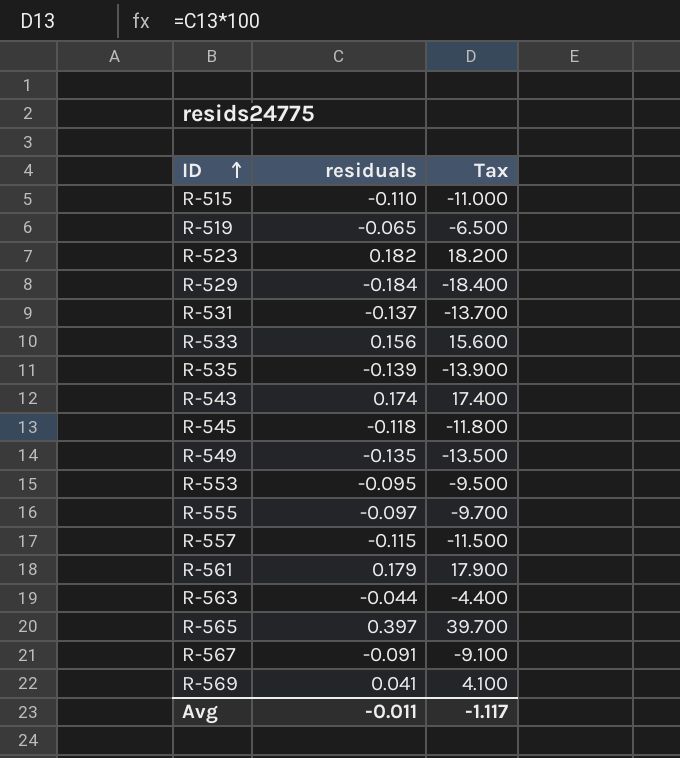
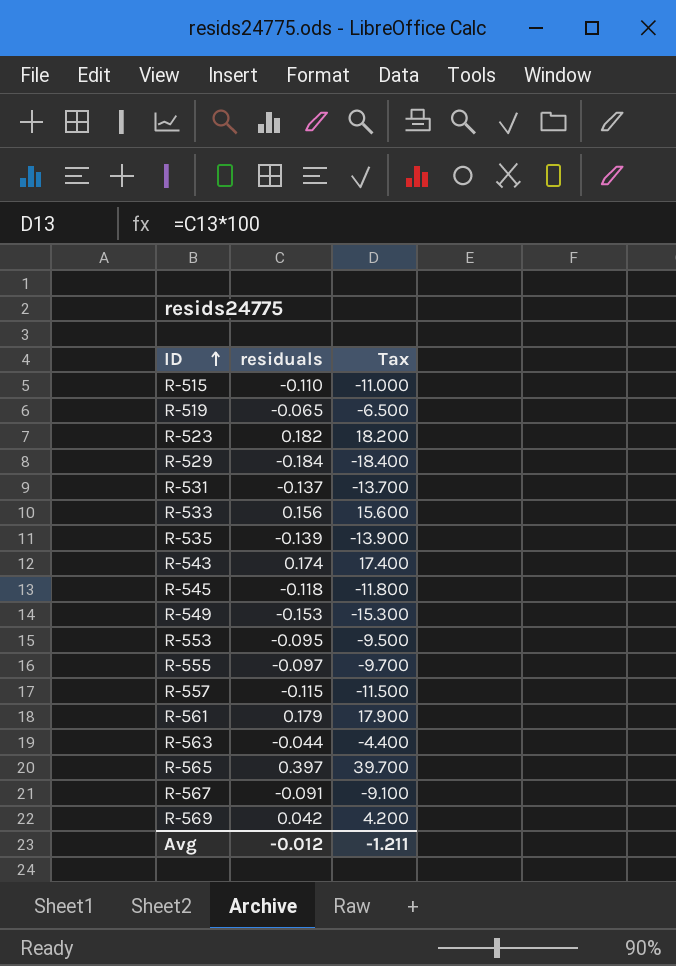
R-549 | residuals: -0.135 -> -0.153
R-549 | Tax: -13.500 -> -15.300
R-569 | residuals: 0.041 -> 0.042
R-569 | Tax: 4.100 -> 4.200
Avg | residuals: -0.011 -> -0.012
Avg | Tax: -1.117 -> -1.211

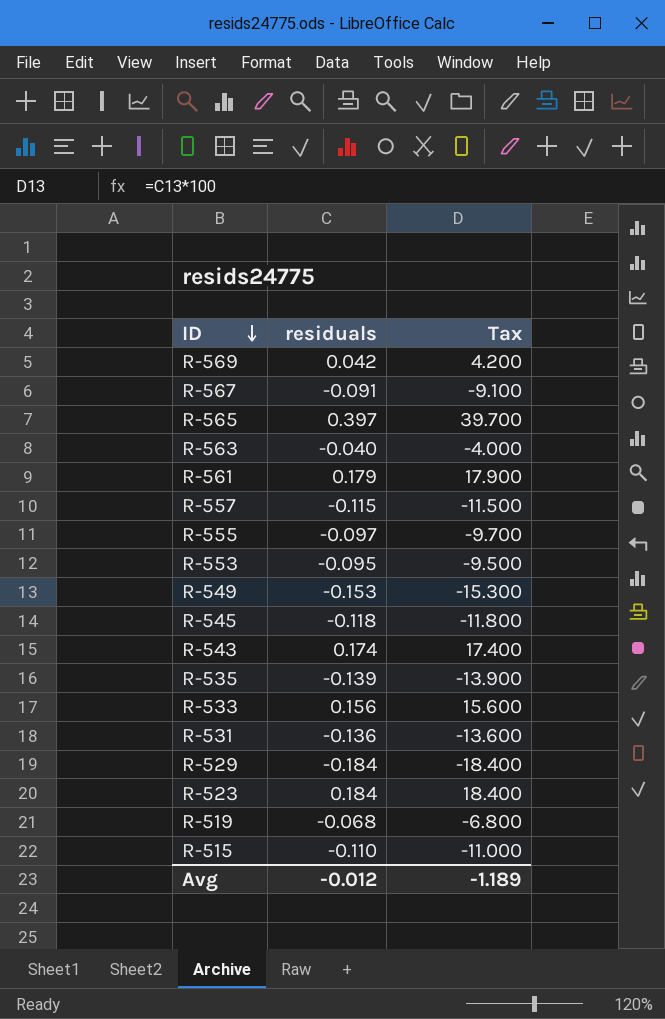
row order: ID ascending -> ID descending
R-563 | residuals: -0.044 -> -0.040
R-563 | Tax: -4.400 -> -4.000
R-531 | residuals: -0.137 -> -0.136
R-531 | Tax: -13.700 -> -13.600
R-523 | residuals: 0.182 -> 0.184
R-523 | Tax: 18.200 -> 18.400
R-519 | residuals: -0.065 -> -0.068
R-519 | Tax: -6.500 -> -6.800
Avg | Tax: -1.211 -> -1.189

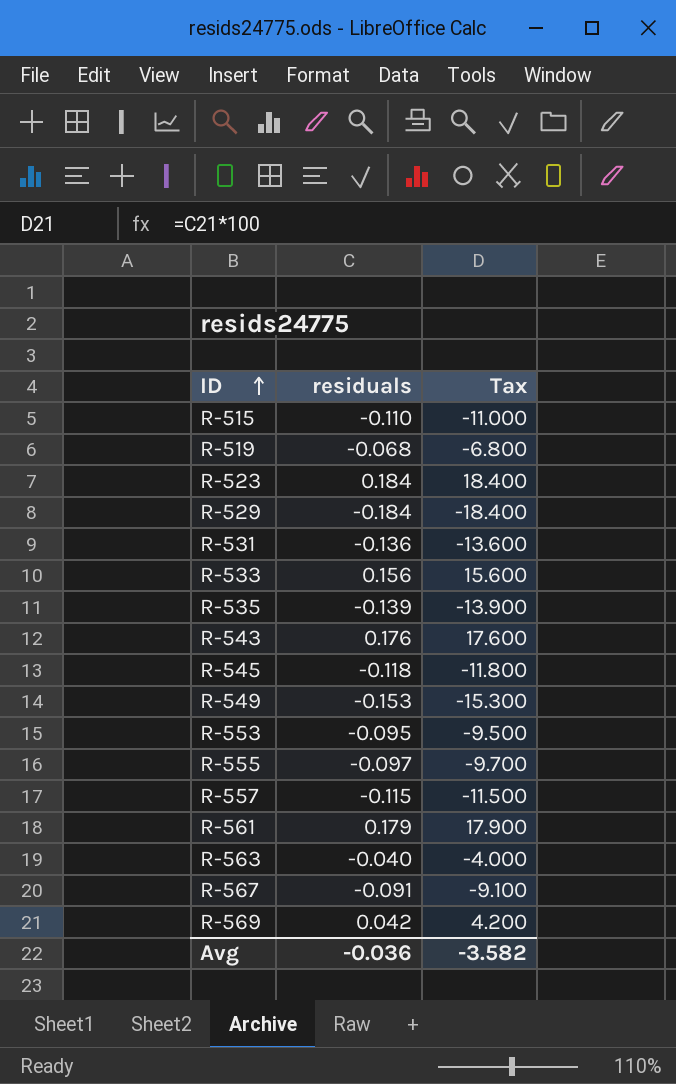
row order: ID descending -> ID ascending
row R-565: 0.397 | 39.700 -> none
R-543 | residuals: 0.174 -> 0.176
R-543 | Tax: 17.400 -> 17.600
Avg | residuals: -0.012 -> -0.036
Avg | Tax: -1.189 -> -3.582

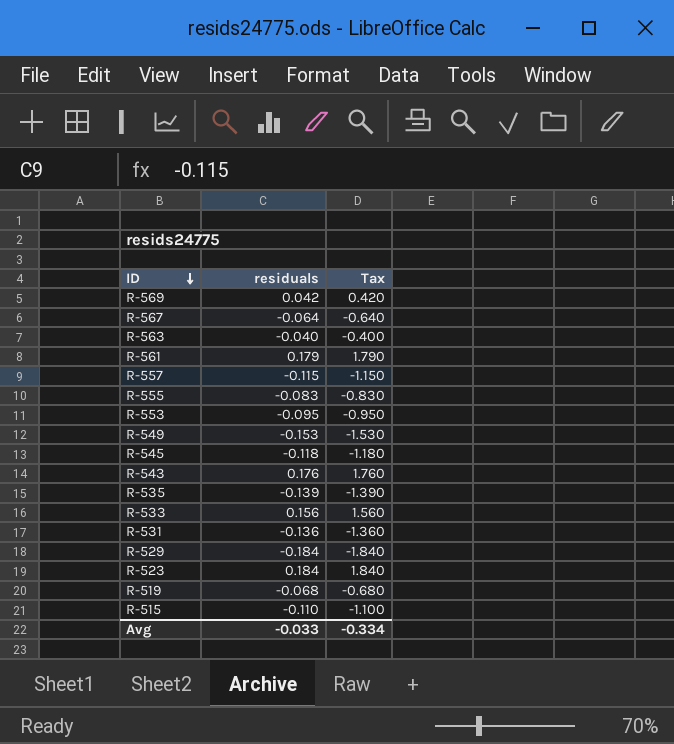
row order: ID ascending -> ID descending
column Tax | formula: [residuals] * 100 -> [residuals] * 10
R-567 | residuals: -0.091 -> -0.064
R-555 | residuals: -0.097 -> -0.083
Avg | residuals: -0.036 -> -0.033
Avg | Tax: -3.582 -> -0.334

